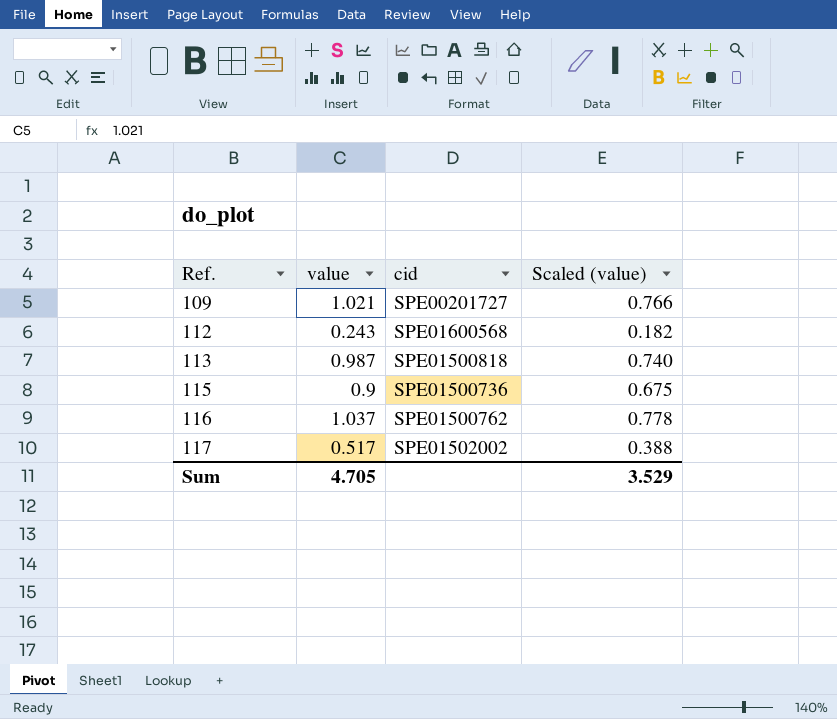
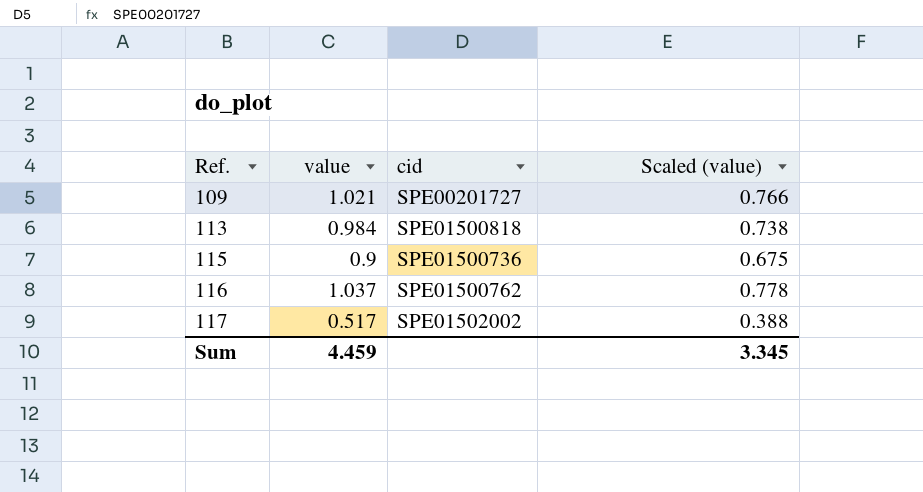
row 112: 0.243 | SPE01600568 | 0.182 -> none
113 | value: 0.987 -> 0.984
113 | Scaled (value): 0.740 -> 0.738
Sum | value: 4.705 -> 4.459
Sum | Scaled (value): 3.529 -> 3.345

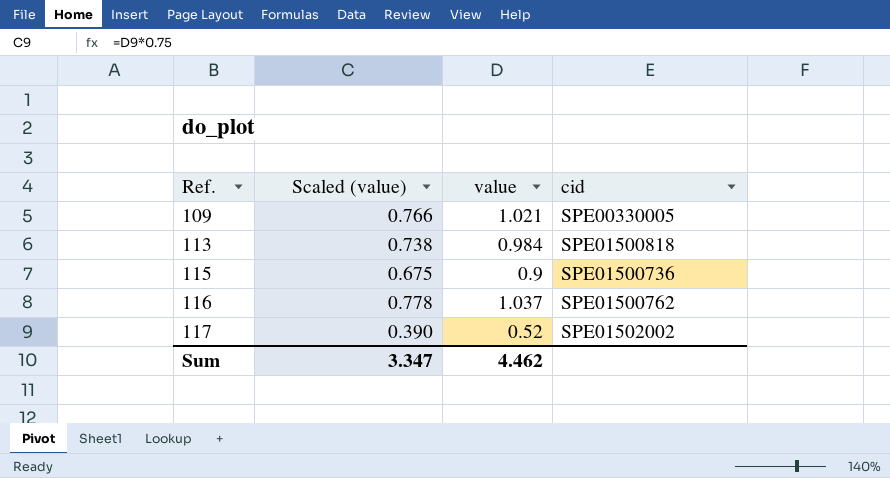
column Scaled (value) | position: 4 -> 2
109 | cid: SPE00201727 -> SPE00330005
117 | Scaled (value): 0.388 -> 0.390
117 | value: 0.517 -> 0.52
Sum | Scaled (value): 3.345 -> 3.347
Sum | value: 4.459 -> 4.462

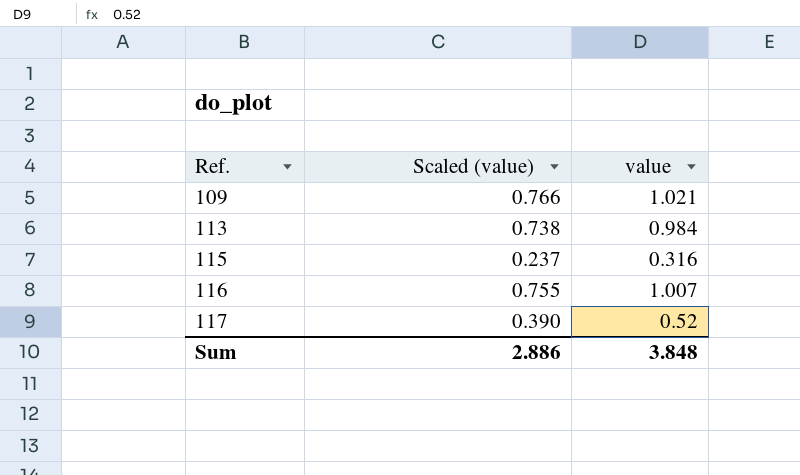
column cid | position: 4 -> none
115 | Scaled (value): 0.675 -> 0.237
115 | value: 0.9 -> 0.316
116 | Scaled (value): 0.778 -> 0.755
116 | value: 1.037 -> 1.007
Sum | Scaled (value): 3.347 -> 2.886
Sum | value: 4.462 -> 3.848

